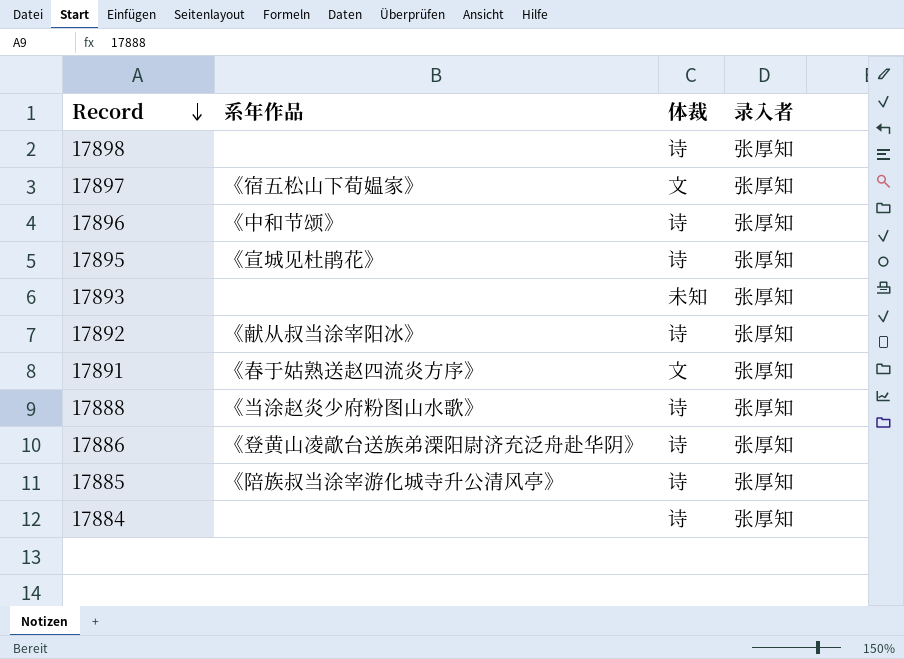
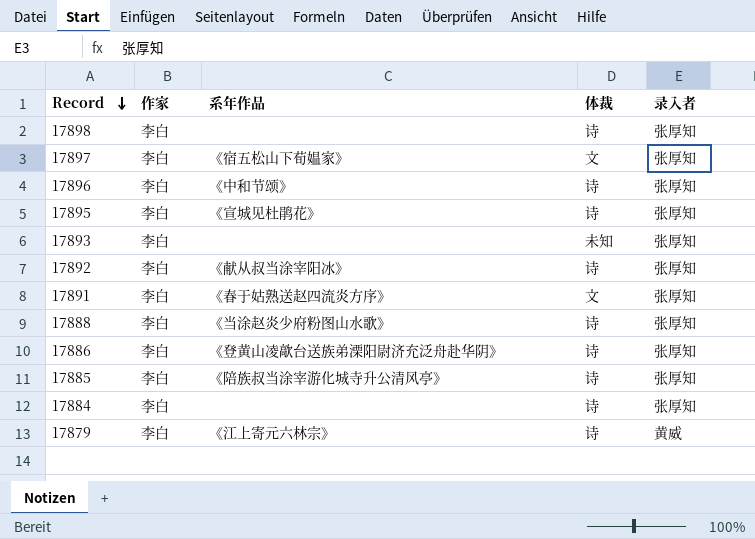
column 作家 | position: none -> 2
row 17879: none -> 李白 | 《江上寄元六林宗》 | 诗 | 黄威

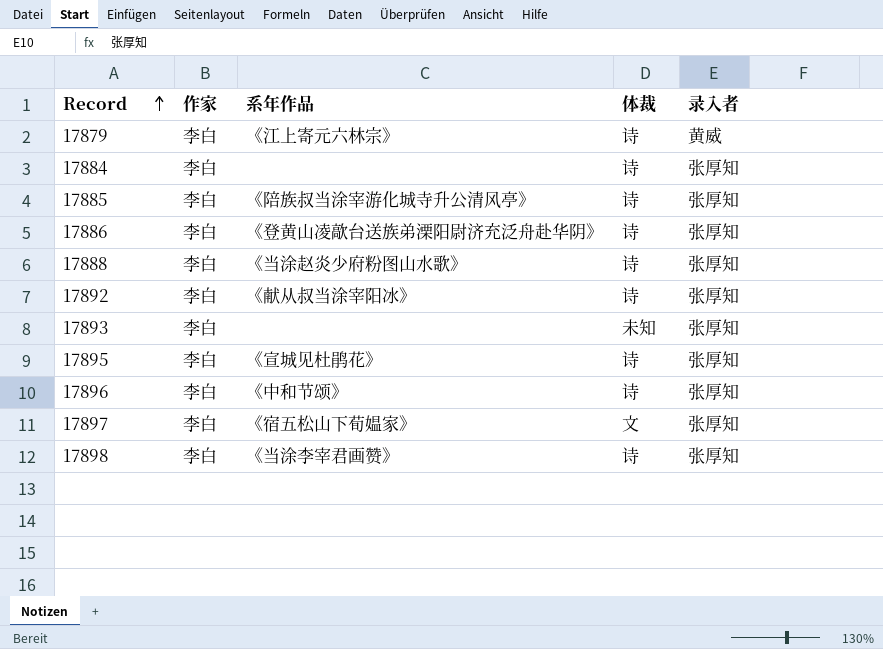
row order: Record descending -> Record ascending
row 17891: 李白 | 《春于姑熟送赵四流炎方序》 | 文 | 张厚知 -> none
17898 | 系年作品: none -> 《当涂李宰君画赞》

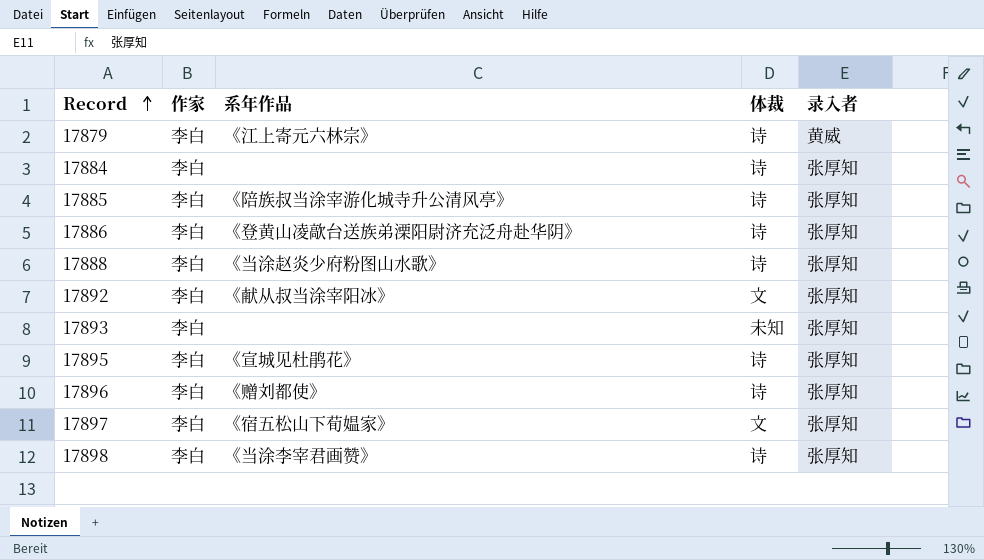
17892 | 体裁: 诗 -> 文
17896 | 系年作品: 《中和节颂》 -> 《赠刘都使》

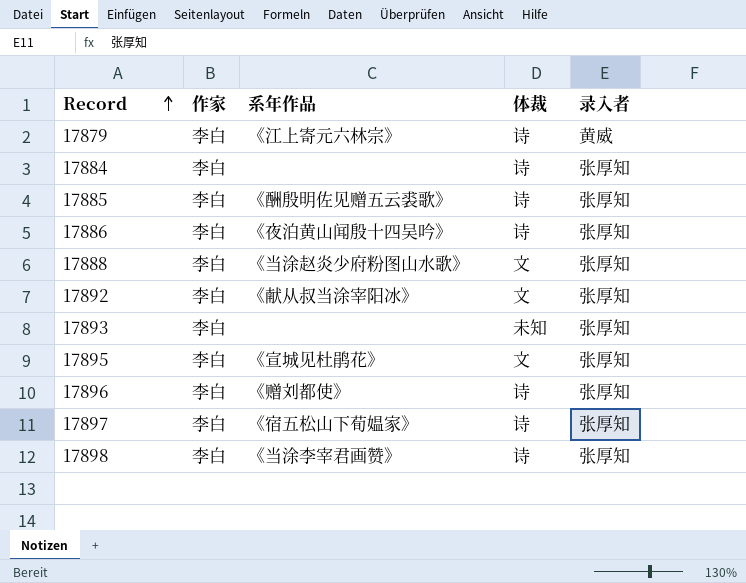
17885 | 系年作品: 《陪族叔当涂宰游化城寺升公清风亭》 -> 《酬殷明佐见赠五云裘歌》
17886 | 系年作品: 《登黄山凌歊台送族弟溧阳尉济充泛舟赴华阴》 -> 《夜泊黄山闻殷十四吴吟》
17888 | 体裁: 诗 -> 文
17895 | 体裁: 诗 -> 文
17897 | 体裁: 文 -> 诗

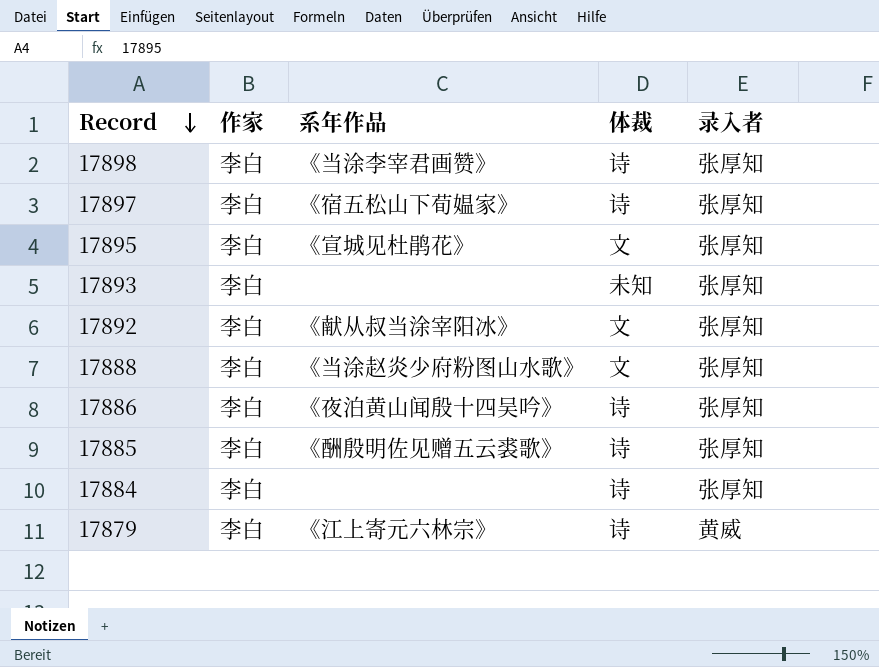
row order: Record ascending -> Record descending
row 17896: 李白 | 《赠刘都使》 | 诗 | 张厚知 -> none

